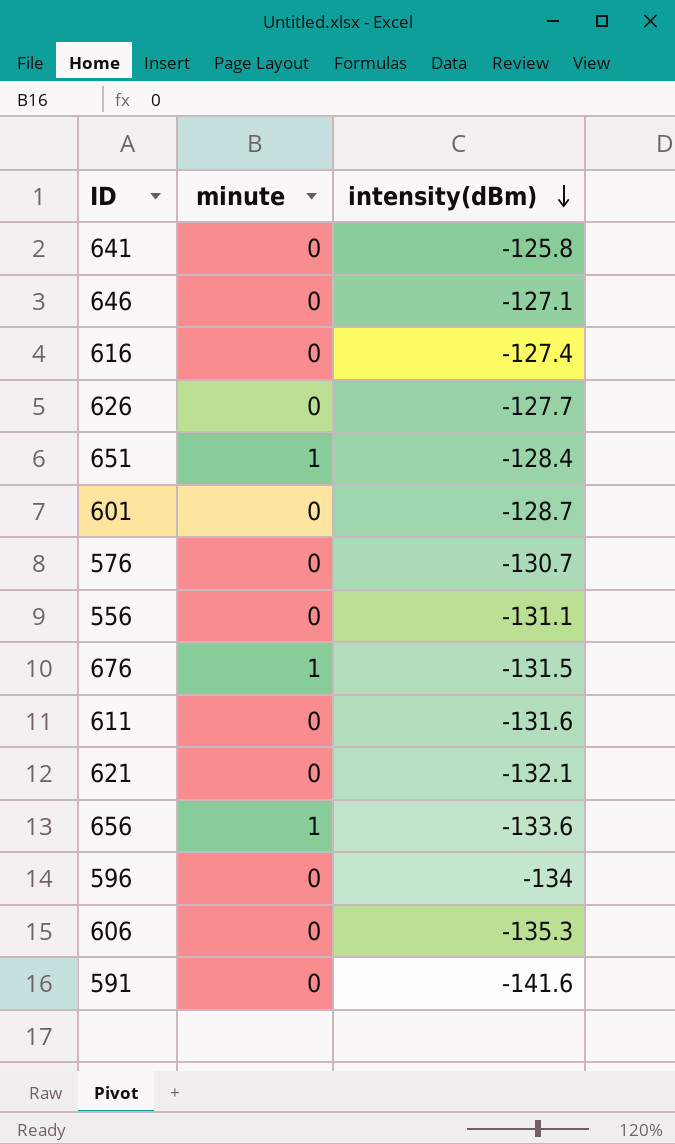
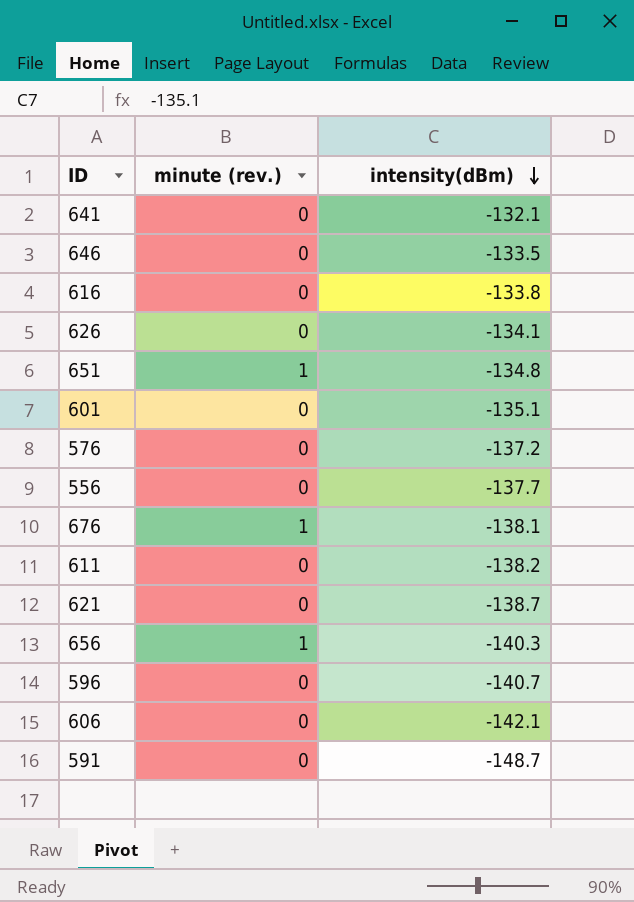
column name: minute -> minute (rev.)
641 | intensity(dBm): -125.8 -> -132.1
646 | intensity(dBm): -127.1 -> -133.5
616 | intensity(dBm): -127.4 -> -133.8
626 | intensity(dBm): -127.7 -> -134.1
651 | intensity(dBm): -128.4 -> -134.8
601 | intensity(dBm): -128.7 -> -135.1
576 | intensity(dBm): -130.7 -> -137.2
556 | intensity(dBm): -131.1 -> -137.7
676 | intensity(dBm): -131.5 -> -138.1
611 | intensity(dBm): -131.6 -> -138.2
621 | intensity(dBm): -132.1 -> -138.7
656 | intensity(dBm): -133.6 -> -140.3
596 | intensity(dBm): -134 -> -140.7
606 | intensity(dBm): -135.3 -> -142.1
591 | intensity(dBm): -141.6 -> -148.7

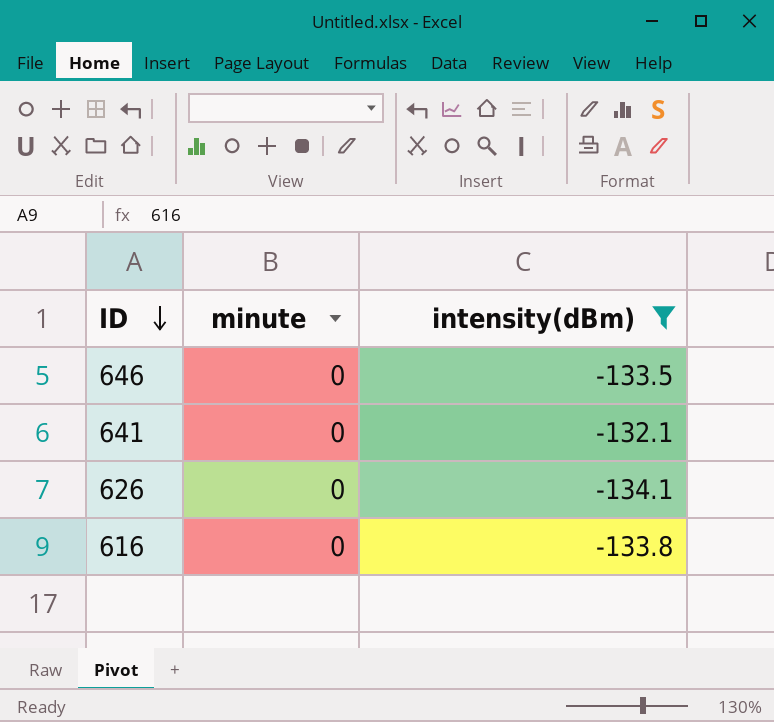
filter: none -> intensity(dBm) >= -134.1
row order: intensity(dBm) descending -> ID descending
column name: minute (rev.) -> minute

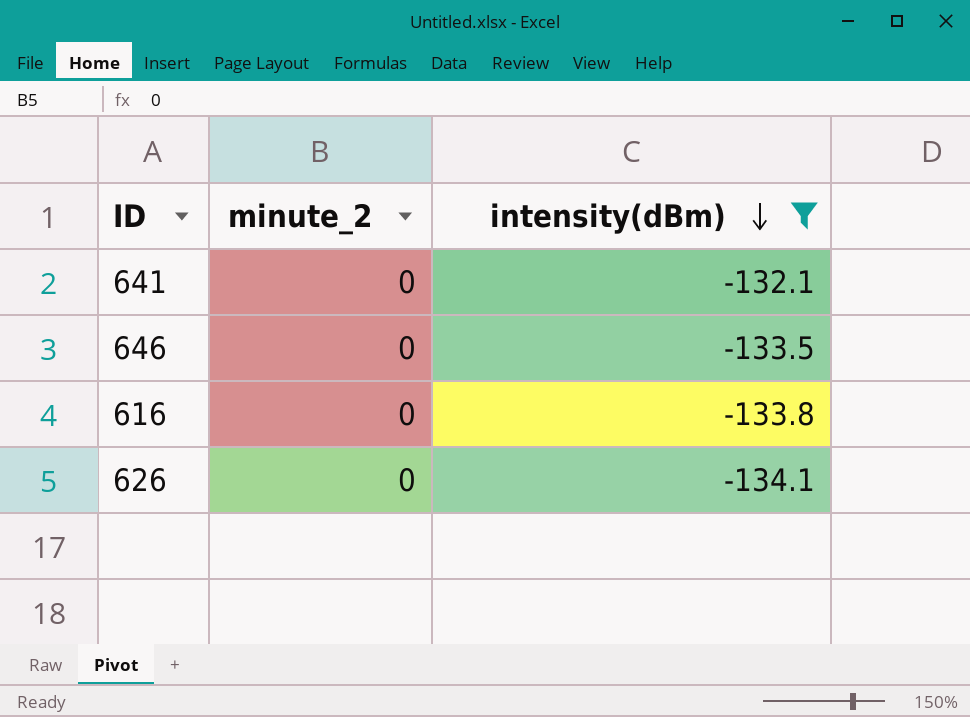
row order: ID descending -> intensity(dBm) descending
column name: minute -> minute_2

